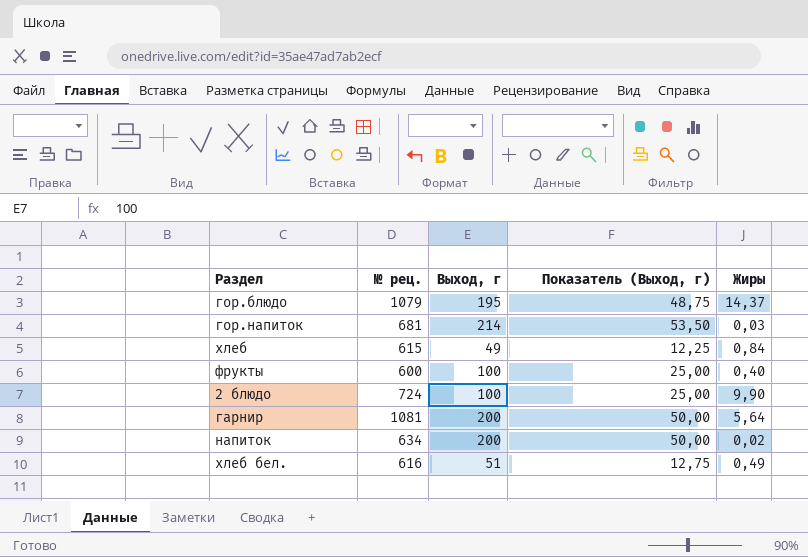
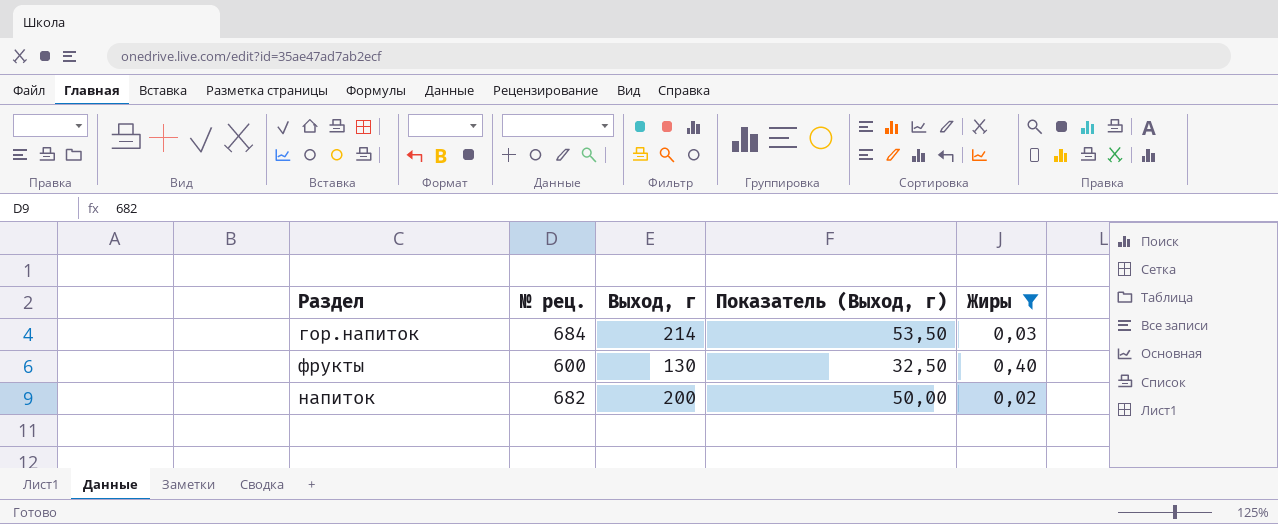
filter: none -> Жиры <= 0,40
гор.напиток | № рец.: 681 -> 684
фрукты | Выход, г: 100 -> 130
фрукты | Показатель (Выход, г): 25,00 -> 32,50
напиток | № рец.: 634 -> 682

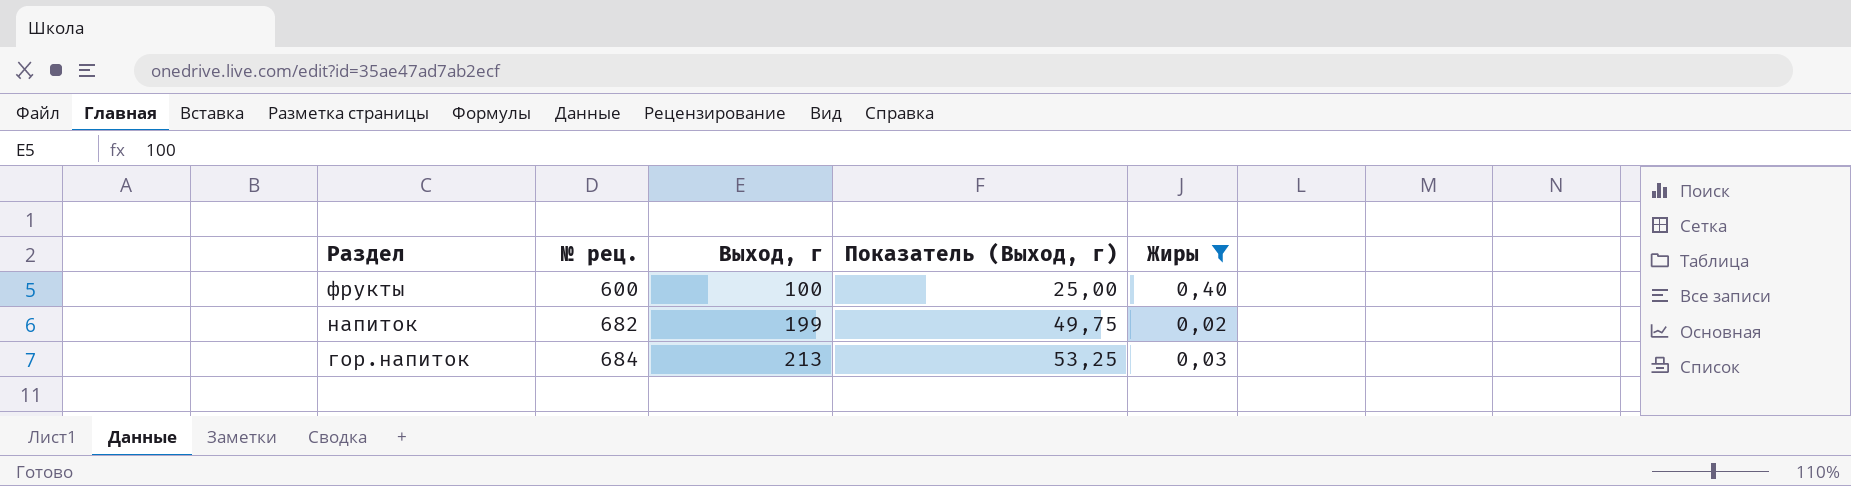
row order: none -> Раздел descending
фрукты | Выход, г: 130 -> 100
фрукты | Показатель (Выход, г): 32,50 -> 25,00
напиток | Выход, г: 200 -> 199
напиток | Показатель (Выход, г): 50,00 -> 49,75
гор.напиток | Выход, г: 214 -> 213
гор.напиток | Показатель (Выход, г): 53,50 -> 53,25

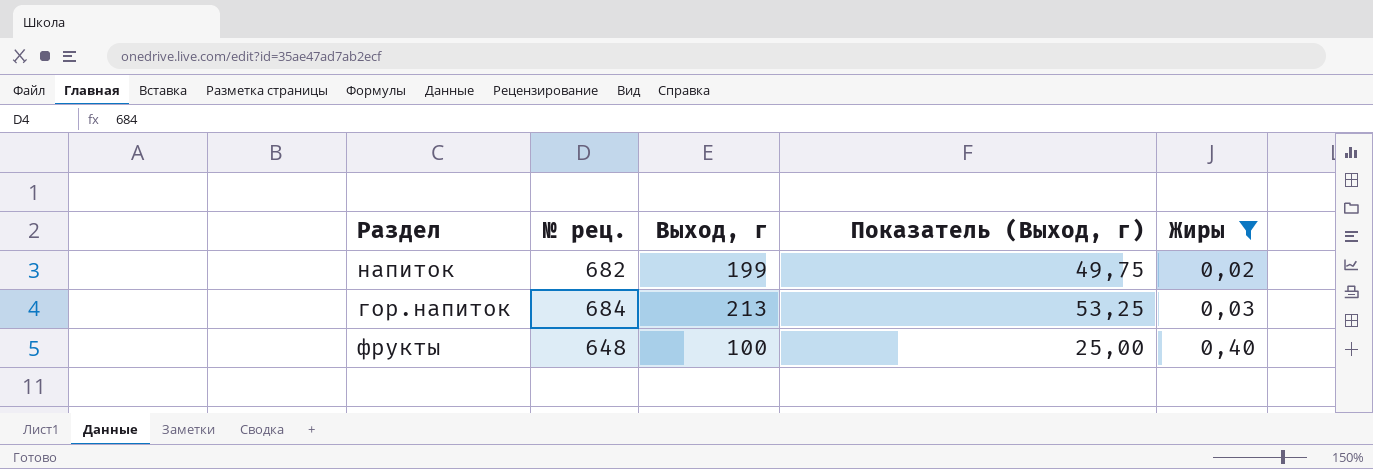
row order: Раздел descending -> Жиры ascending
фрукты | № рец.: 600 -> 648

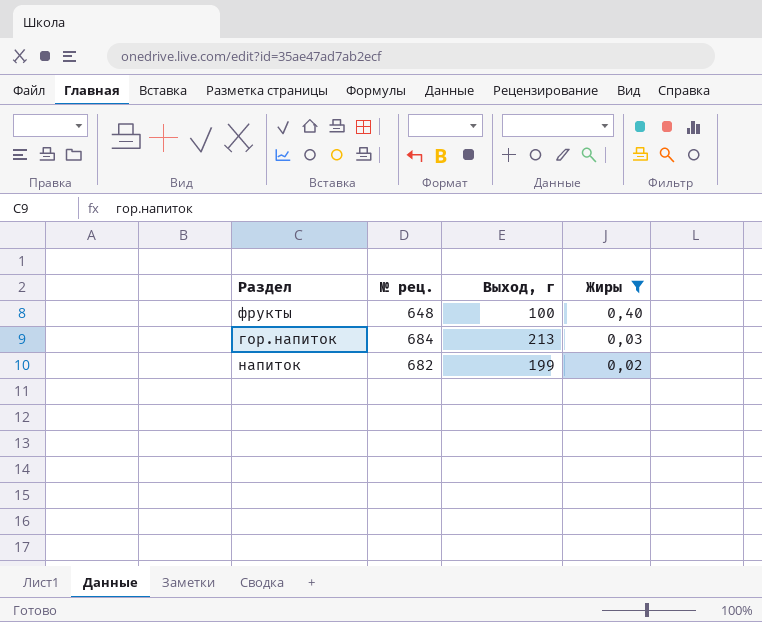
row order: Жиры ascending -> Жиры descending
column Показатель (Выход, г) | formula: [Выход, г] * 0,25 -> none

